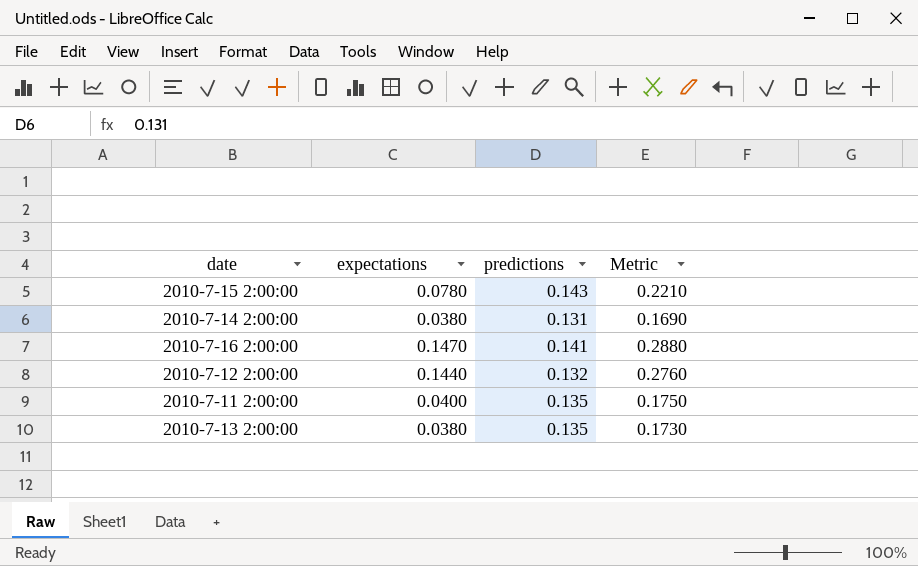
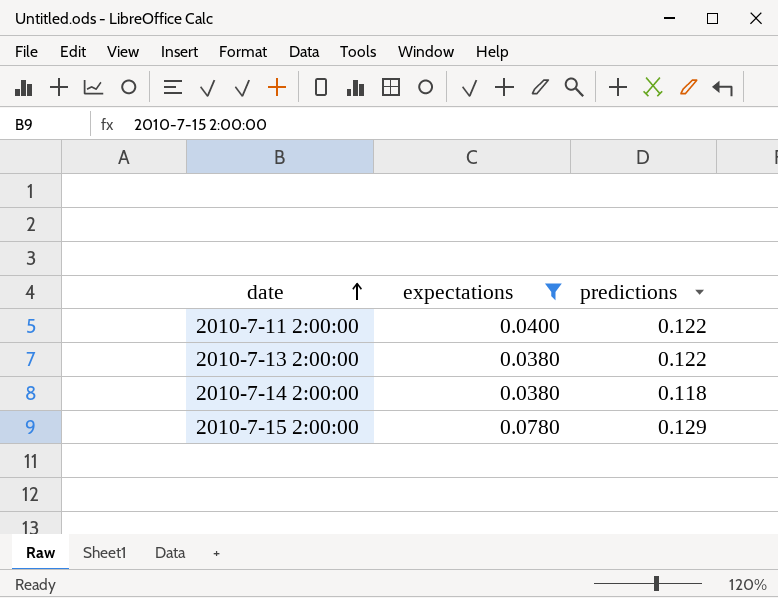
filter: none -> expectations <= 0.0780
row order: none -> date ascending
column Metric | formula: [expectations] + [predictions] -> none
2010-7-11 2:00:00 | predictions: 0.135 -> 0.122
2010-7-13 2:00:00 | predictions: 0.135 -> 0.122
2010-7-14 2:00:00 | predictions: 0.131 -> 0.118
2010-7-15 2:00:00 | predictions: 0.143 -> 0.129

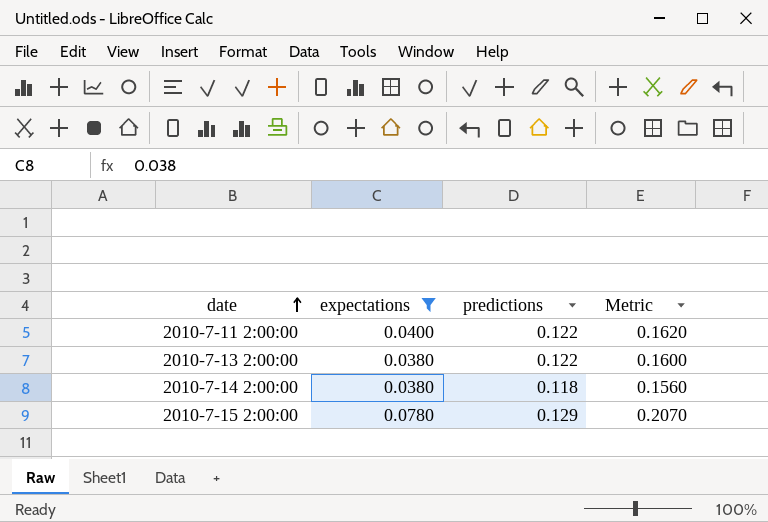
column Metric | formula: none -> [expectations] + [predictions]

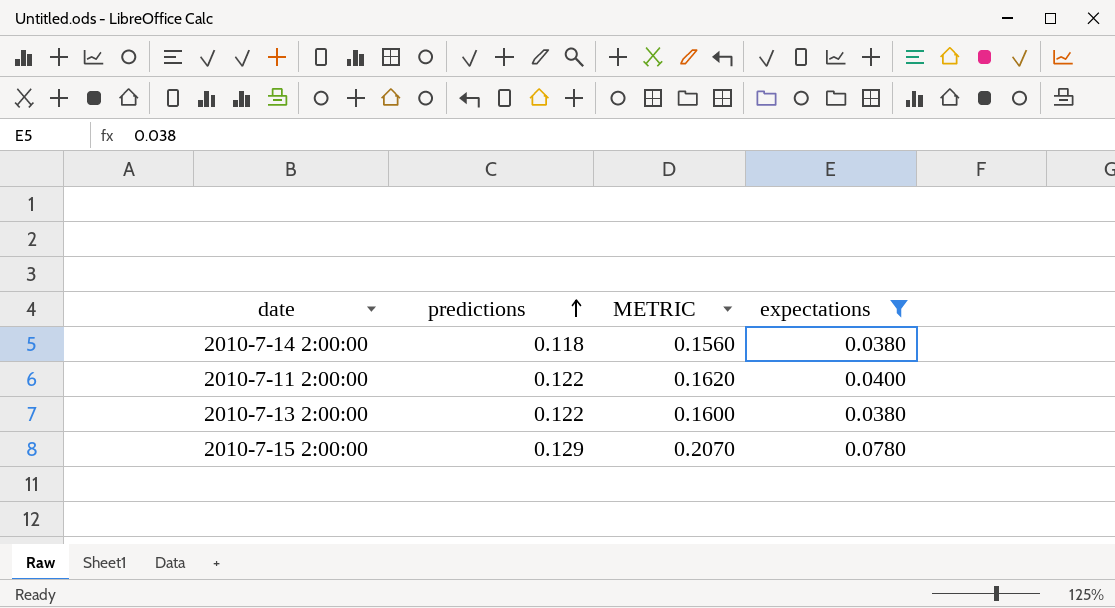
row order: date ascending -> predictions ascending
column name: Metric -> METRIC
column expectations | position: 2 -> 4

